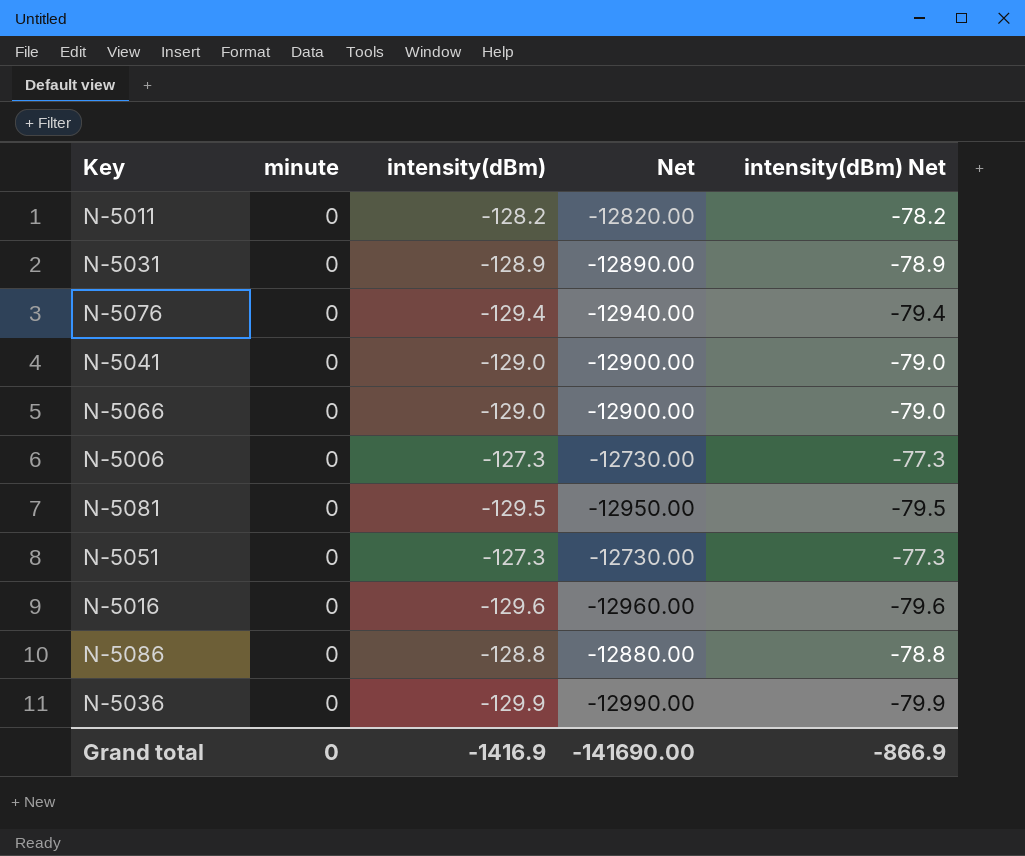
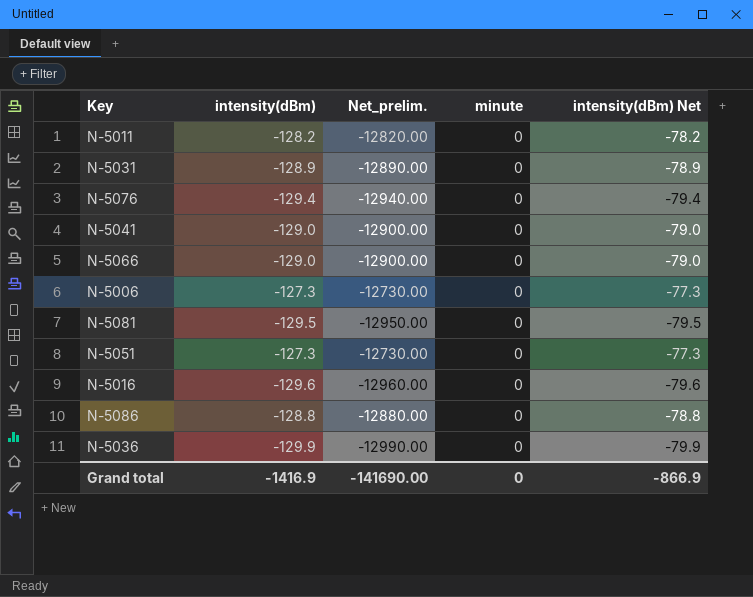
column name: Net -> Net_prelim.
column minute | position: 2 -> 4

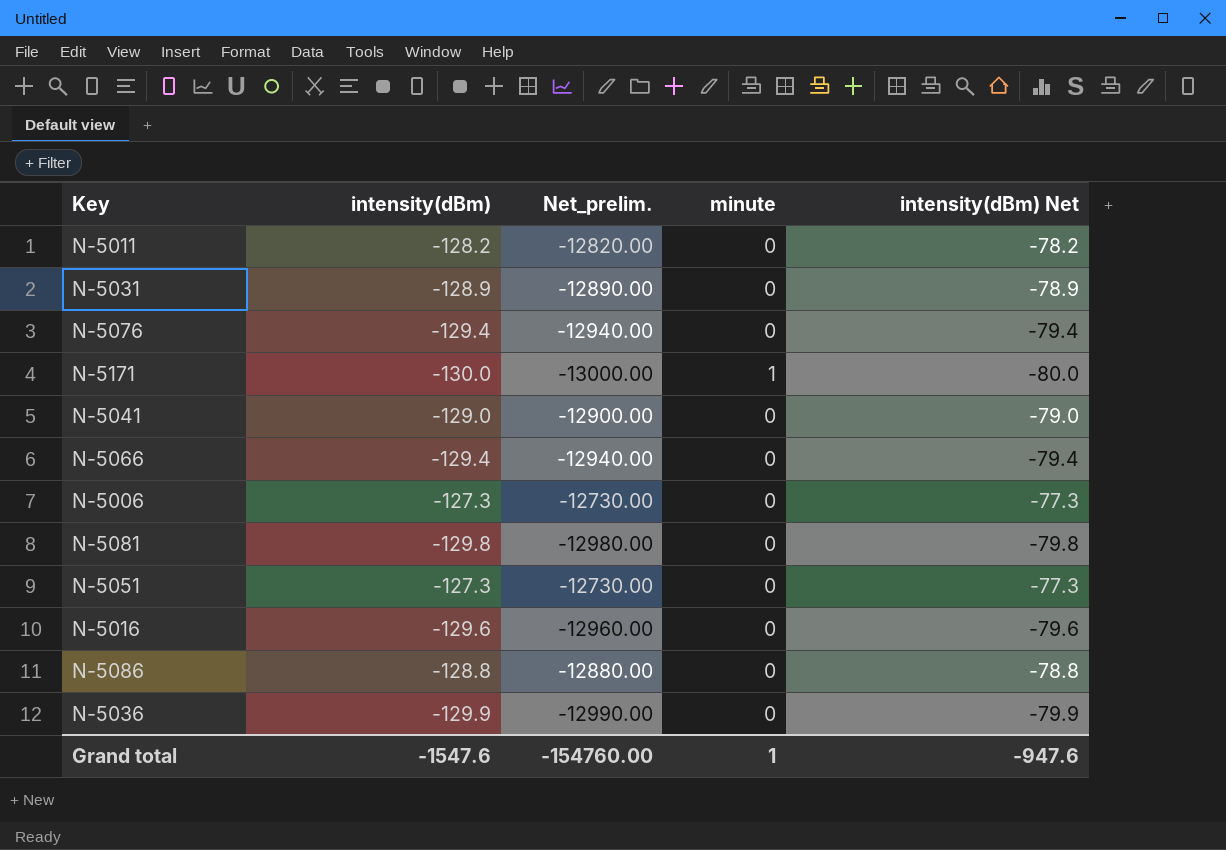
row N-5171: none -> -130.0 | -13000.00 | 1 | -80.0
N-5066 | intensity(dBm): -129.0 -> -129.4
N-5066 | Net_prelim.: -12900.00 -> -12940.00
N-5066 | intensity(dBm) Net: -79.0 -> -79.4
N-5081 | intensity(dBm): -129.5 -> -129.8
N-5081 | Net_prelim.: -12950.00 -> -12980.00
N-5081 | intensity(dBm) Net: -79.5 -> -79.8
Grand total | intensity(dBm): -1416.9 -> -1547.6
Grand total | Net_prelim.: -141690.00 -> -154760.00
Grand total | minute: 0 -> 1
Grand total | intensity(dBm) Net: -866.9 -> -947.6

